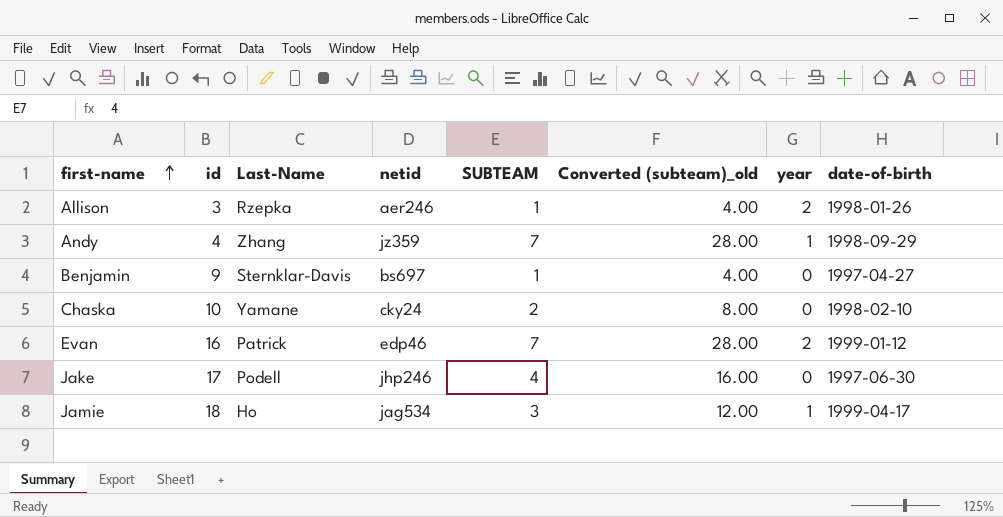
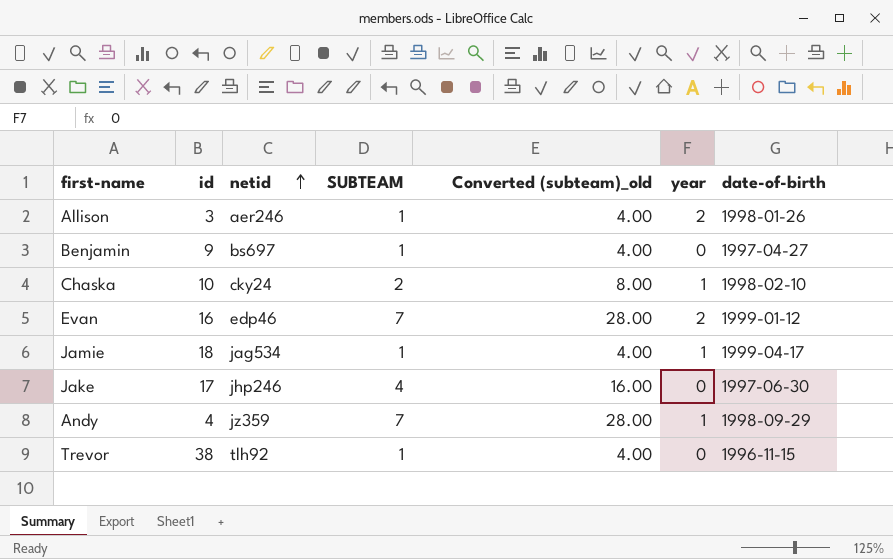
row order: first-name ascending -> netid ascending
column Last-Name | position: 3 -> none
Chaska | year: 0 -> 1
Jamie | SUBTEAM: 3 -> 1
Jamie | Converted (subteam)_old: 12.00 -> 4.00
row Trevor: none -> 38 | tlh92 | 1 | 4.00 | 0 | 1996-11-15

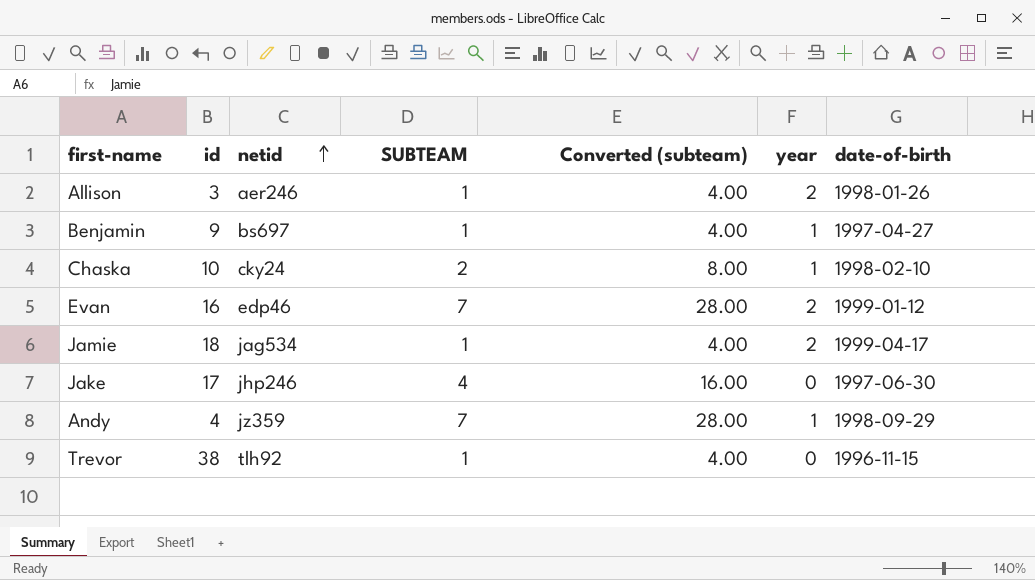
column name: Converted (subteam)_old -> Converted (subteam)
Benjamin | year: 0 -> 1
Jamie | year: 1 -> 2

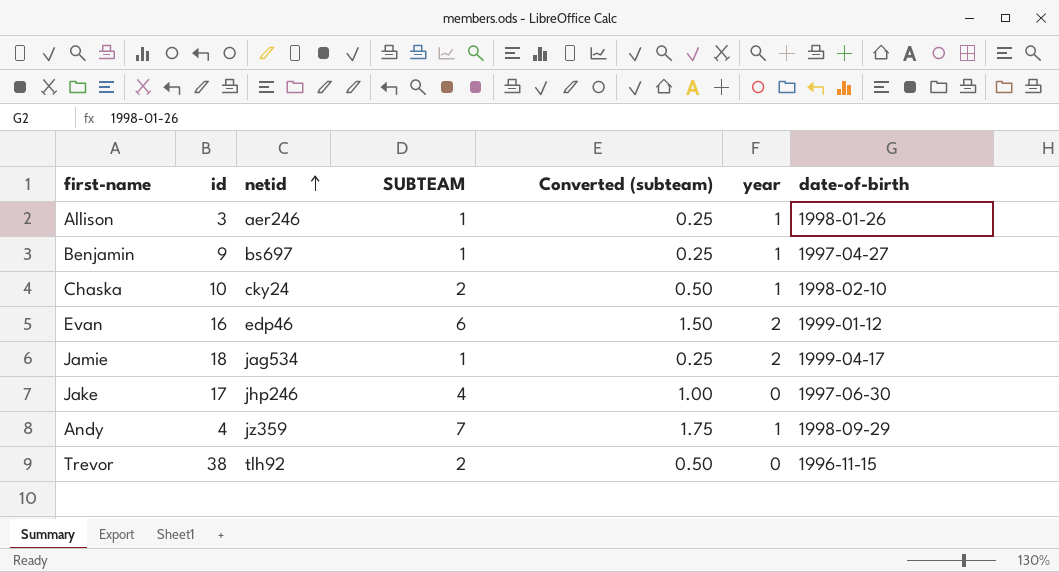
column Converted (subteam) | formula: [SUBTEAM] * 4 -> [SUBTEAM] * 0.25
Allison | year: 2 -> 1
Evan | SUBTEAM: 7 -> 6
Trevor | SUBTEAM: 1 -> 2

